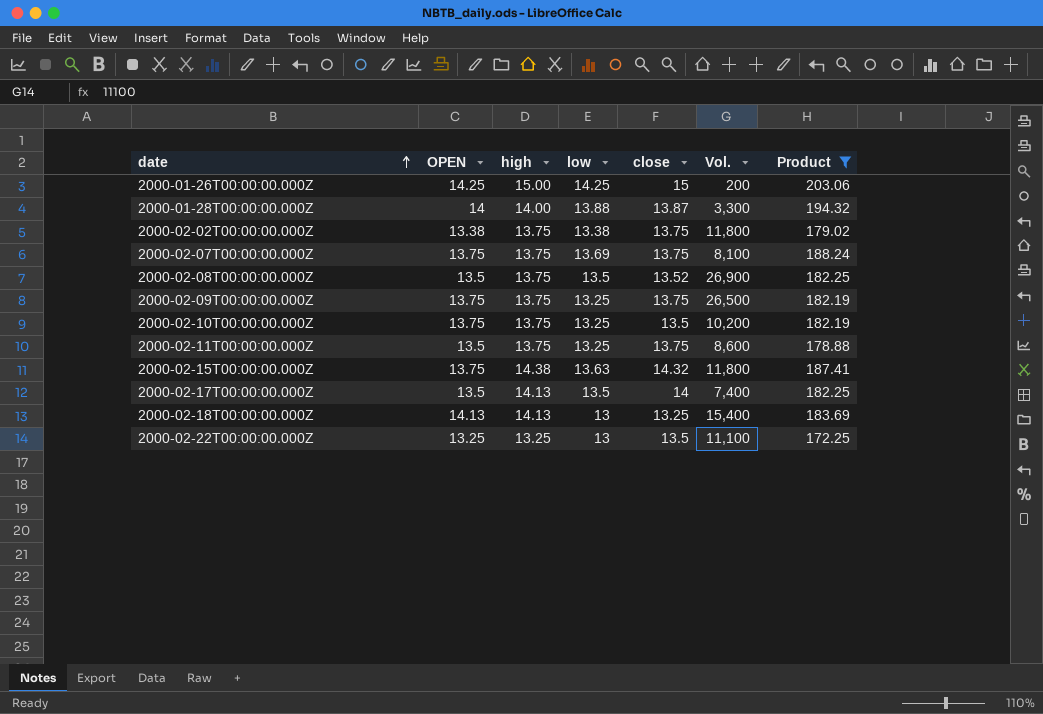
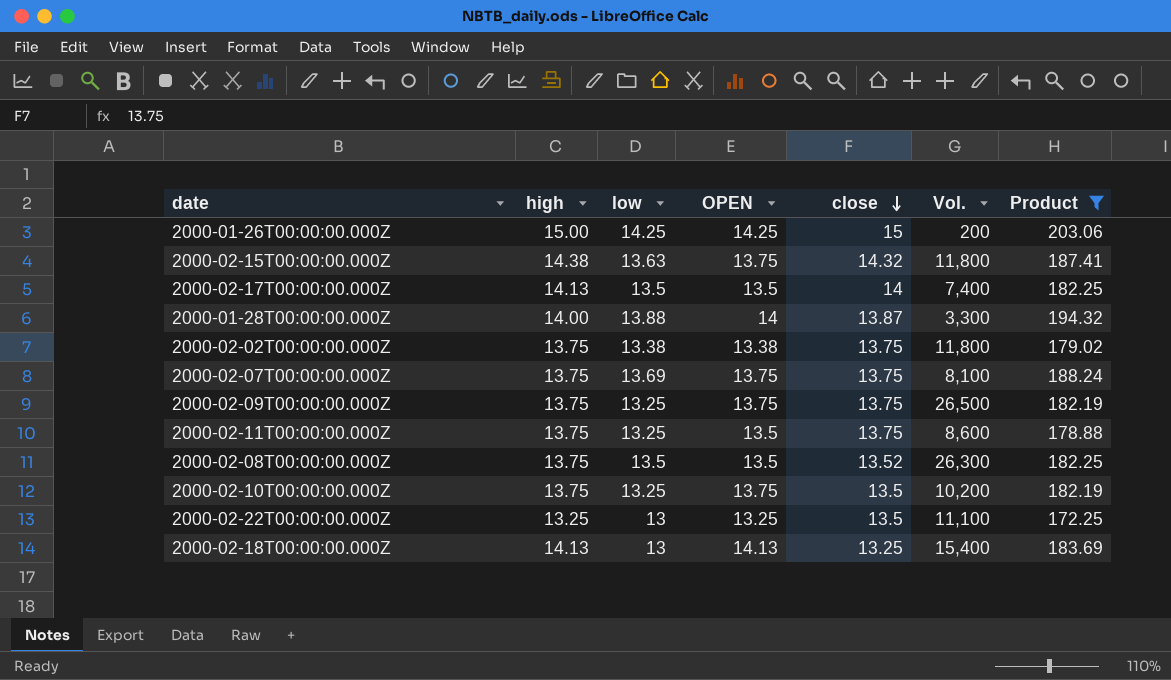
row order: date ascending -> close descending
column OPEN | position: 2 -> 4
2000-02-08T00:00:00.000Z | Vol.: 26,900 -> 26,300

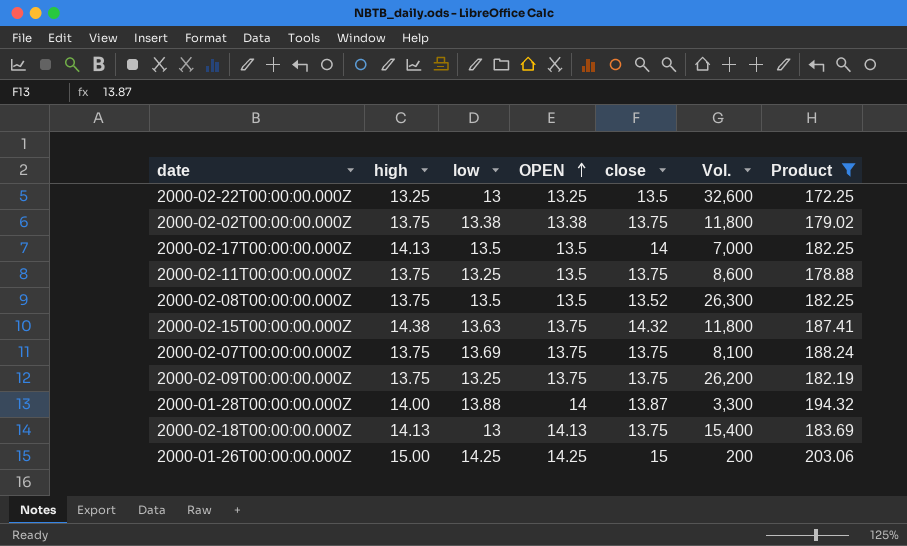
row order: close descending -> OPEN ascending
row 2000-02-10T00:00:00.000Z: 13.75 | 13.25 | 13.75 | 13.5 | 10,200 | 182.19 -> none
2000-02-22T00:00:00.000Z | Vol.: 11,100 -> 32,600
2000-02-17T00:00:00.000Z | Vol.: 7,400 -> 7,000
2000-02-09T00:00:00.000Z | Vol.: 26,500 -> 26,200
2000-02-18T00:00:00.000Z | close: 13.25 -> 13.75

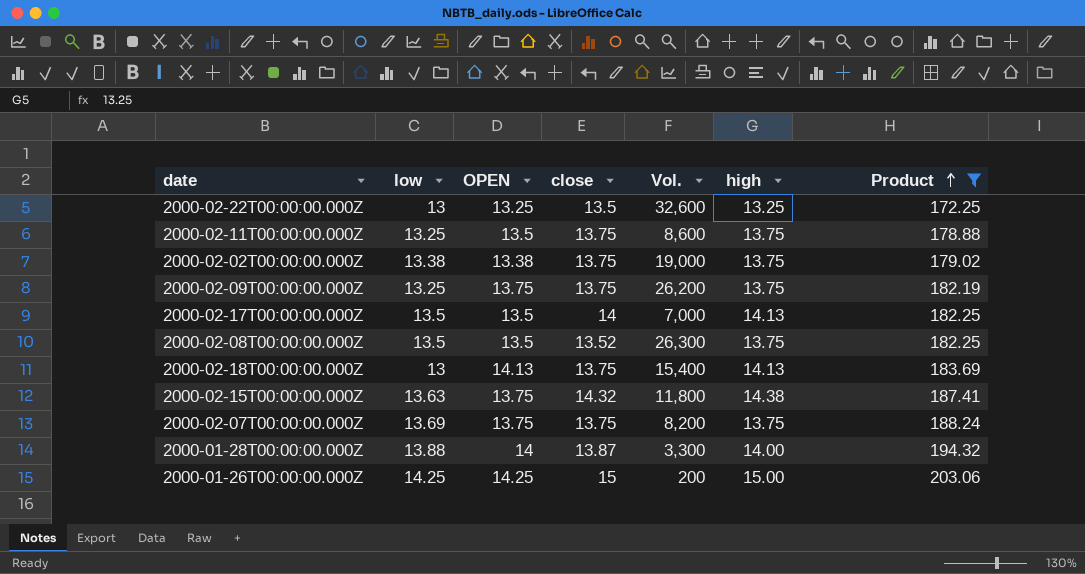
row order: OPEN ascending -> Product ascending
column high | position: 2 -> 6
2000-02-02T00:00:00.000Z | Vol.: 11,800 -> 19,000
2000-02-07T00:00:00.000Z | Vol.: 8,100 -> 8,200

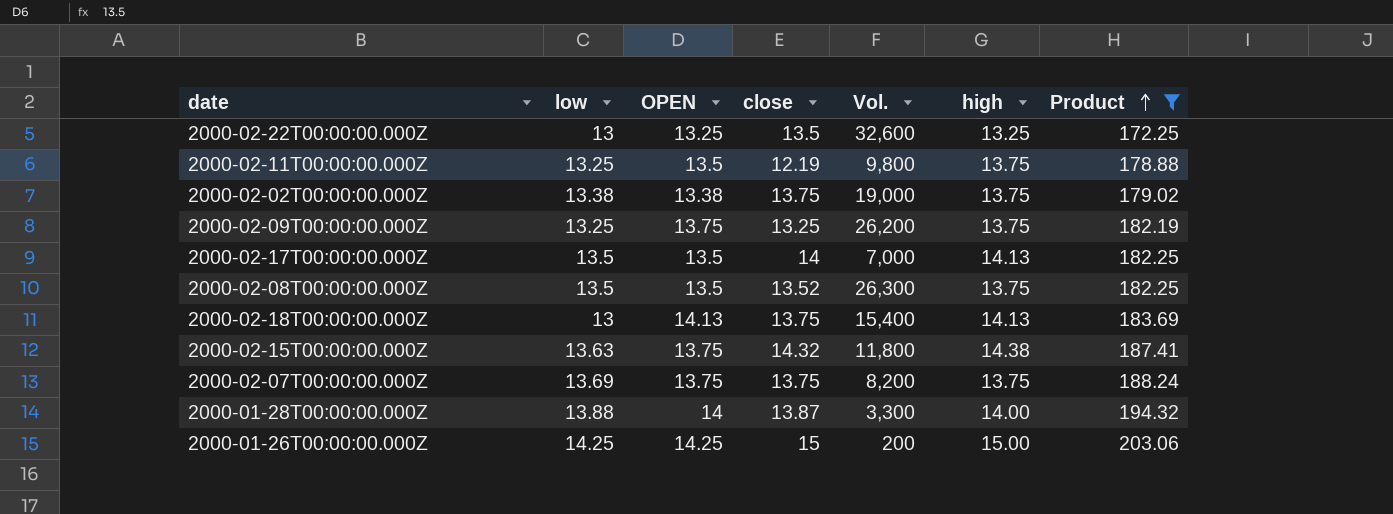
2000-02-11T00:00:00.000Z | close: 13.75 -> 12.19
2000-02-11T00:00:00.000Z | Vol.: 8,600 -> 9,800
2000-02-09T00:00:00.000Z | close: 13.75 -> 13.25

